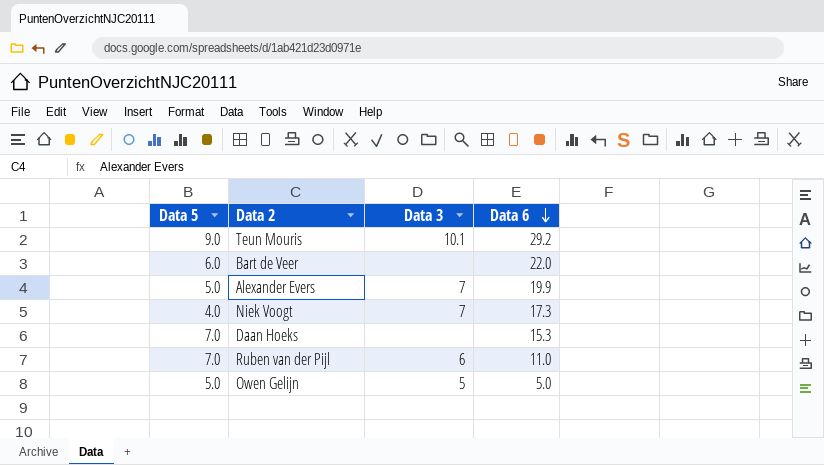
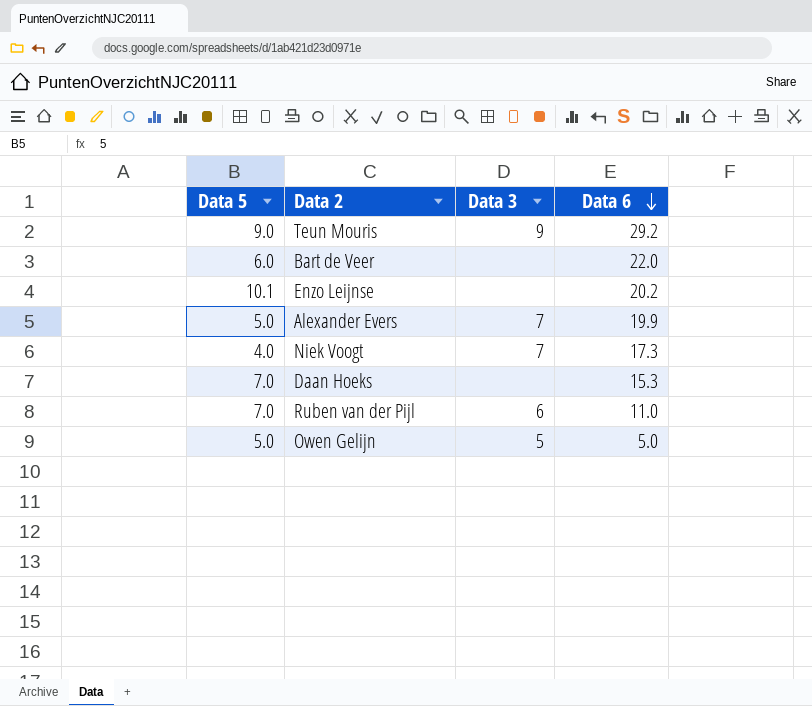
Teun Mouris | Data 3: 10.1 -> 9
row Enzo Leijnse: none -> 10.1 | none | 20.2

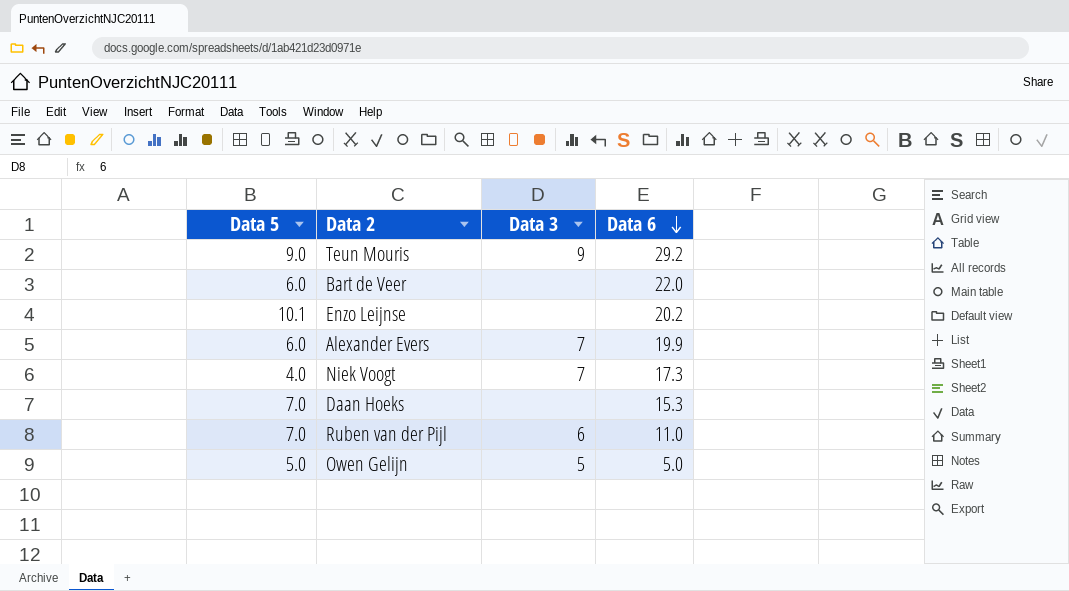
Alexander Evers | Data 5: 5.0 -> 6.0

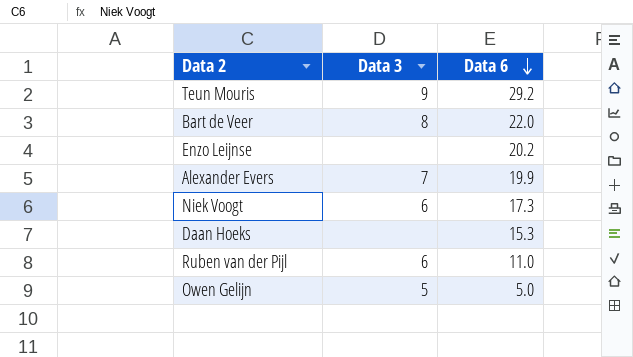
column Data 5 | position: 1 -> none
Bart de Veer | Data 3: none -> 8
Niek Voogt | Data 3: 7 -> 6

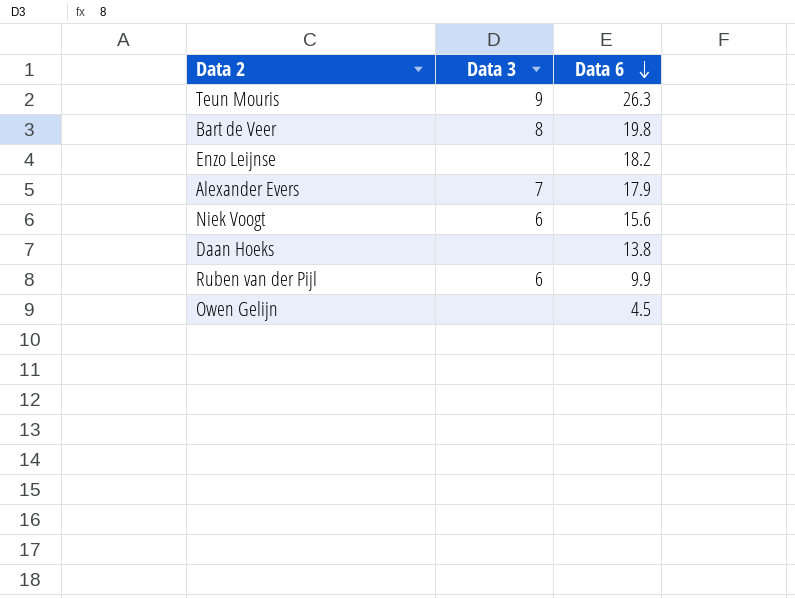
Teun Mouris | Data 6: 29.2 -> 26.3
Bart de Veer | Data 6: 22.0 -> 19.8
Enzo Leijnse | Data 6: 20.2 -> 18.2
Alexander Evers | Data 6: 19.9 -> 17.9
Niek Voogt | Data 6: 17.3 -> 15.6
Daan Hoeks | Data 6: 15.3 -> 13.8
Ruben van der Pijl | Data 6: 11.0 -> 9.9
Owen Gelijn | Data 3: 5 -> none
Owen Gelijn | Data 6: 5.0 -> 4.5

